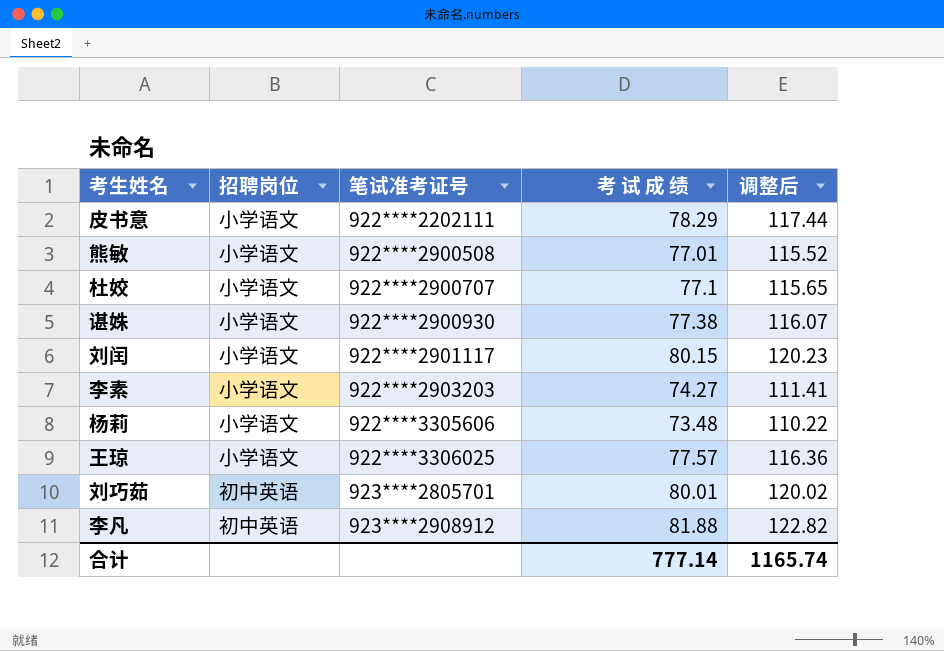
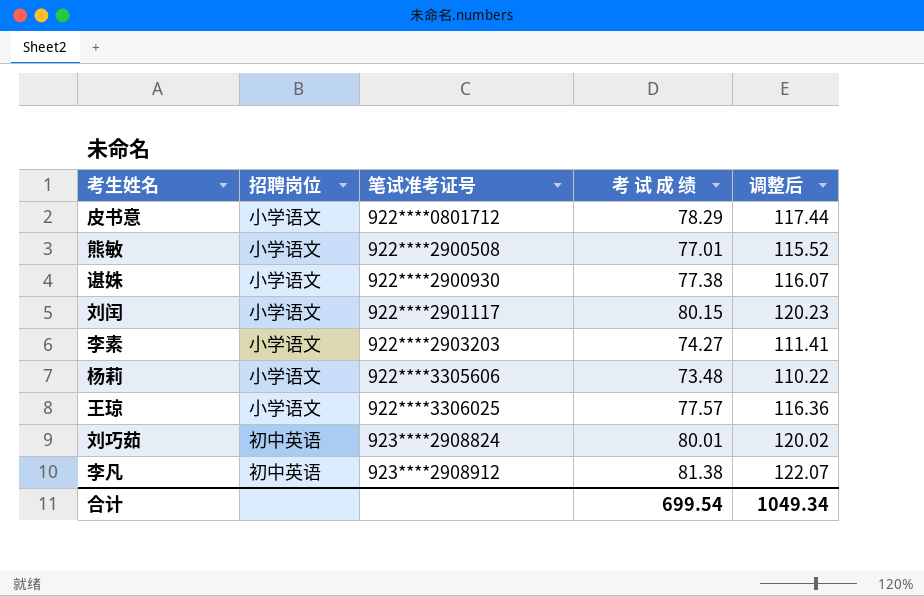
row 杜姣: 小学语文 | 922****2900707 | 77.1 | 115.65 -> none
皮书意 | 笔试准考证号: 922****2202111 -> 922****0801712
刘巧茹 | 笔试准考证号: 923****2805701 -> 923****2908824
李凡 | 考 试 成 绩: 81.88 -> 81.38
李凡 | 调整后: 122.82 -> 122.07
合计 | 考 试 成 绩: 777.14 -> 699.54
合计 | 调整后: 1165.74 -> 1049.34

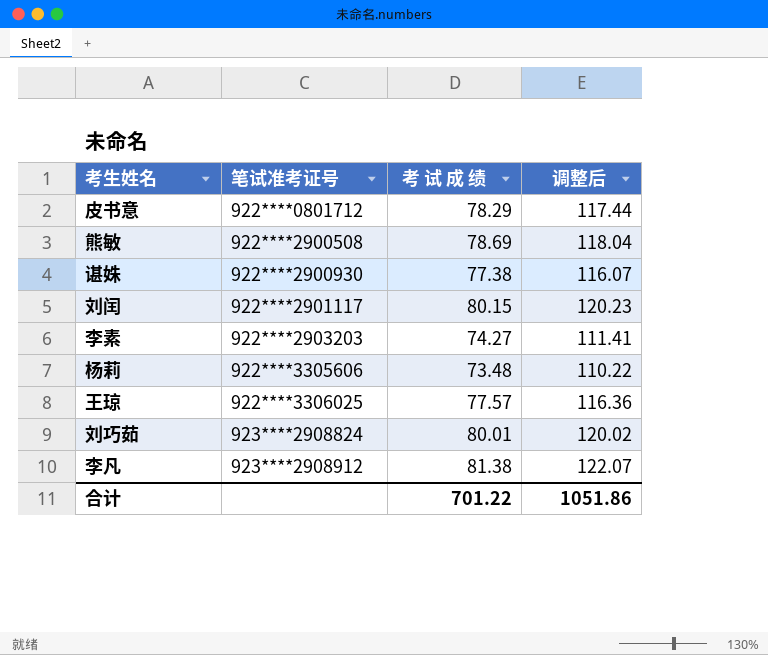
column 招聘岗位 | position: 2 -> none
熊敏 | 考 试 成 绩: 77.01 -> 78.69
熊敏 | 调整后: 115.52 -> 118.04
合计 | 考 试 成 绩: 699.54 -> 701.22
合计 | 调整后: 1049.34 -> 1051.86

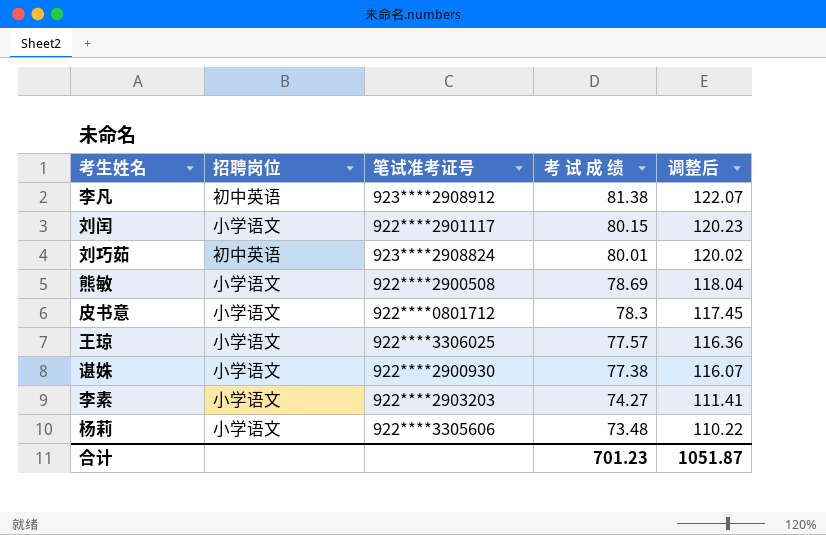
row order: 笔试准考证号 ascending -> 考 试 成 绩 descending
column 招聘岗位 | position: none -> 2
皮书意 | 考 试 成 绩: 78.29 -> 78.3
皮书意 | 调整后: 117.44 -> 117.45
合计 | 考 试 成 绩: 701.22 -> 701.23
合计 | 调整后: 1051.86 -> 1051.87

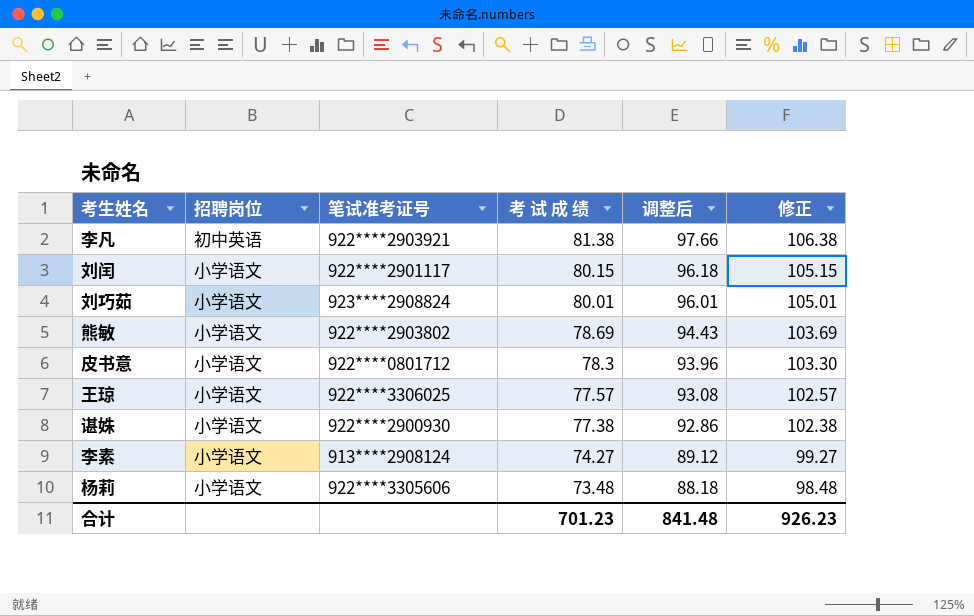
column 调整后 | formula: [考 试 成 绩] * 1.5 -> [考 试 成 绩] * 1.2
column 修正 | formula: none -> [考 试 成 绩] + 25
李凡 | 笔试准考证号: 923****2908912 -> 922****2903921
刘巧茹 | 招聘岗位: 初中英语 -> 小学语文
熊敏 | 笔试准考证号: 922****2900508 -> 922****2903802
李素 | 笔试准考证号: 922****2903203 -> 913****2908124
合计 | 调整后: 1051.87 -> 841.48

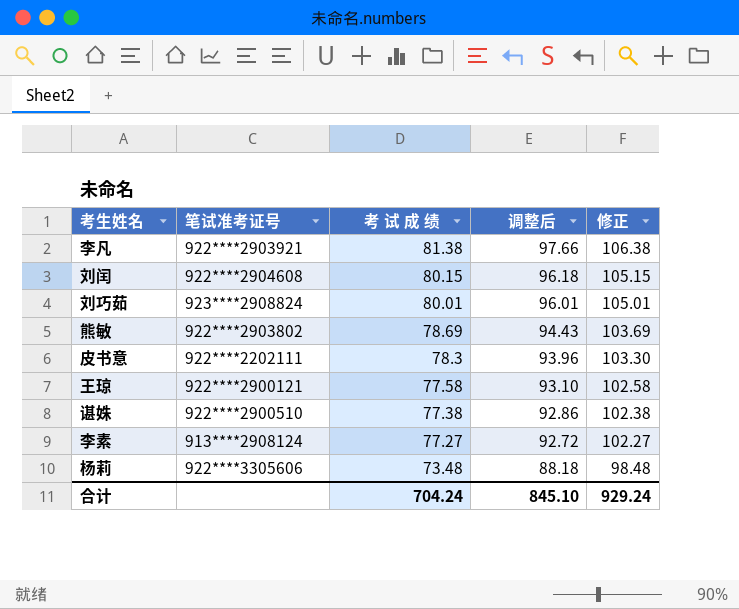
column 招聘岗位 | position: 2 -> none
刘闰 | 笔试准考证号: 922****2901117 -> 922****2904608
皮书意 | 笔试准考证号: 922****0801712 -> 922****2202111
王琼 | 笔试准考证号: 922****3306025 -> 922****2900121
王琼 | 考 试 成 绩: 77.57 -> 77.58
王琼 | 调整后: 93.08 -> 93.10
王琼 | 修正: 102.57 -> 102.58
谌姝 | 笔试准考证号: 922****2900930 -> 922****2900510
李素 | 考 试 成 绩: 74.27 -> 77.27
李素 | 调整后: 89.12 -> 92.72
李素 | 修正: 99.27 -> 102.27
合计 | 考 试 成 绩: 701.23 -> 704.24
合计 | 调整后: 841.48 -> 845.10
合计 | 修正: 926.23 -> 929.24

